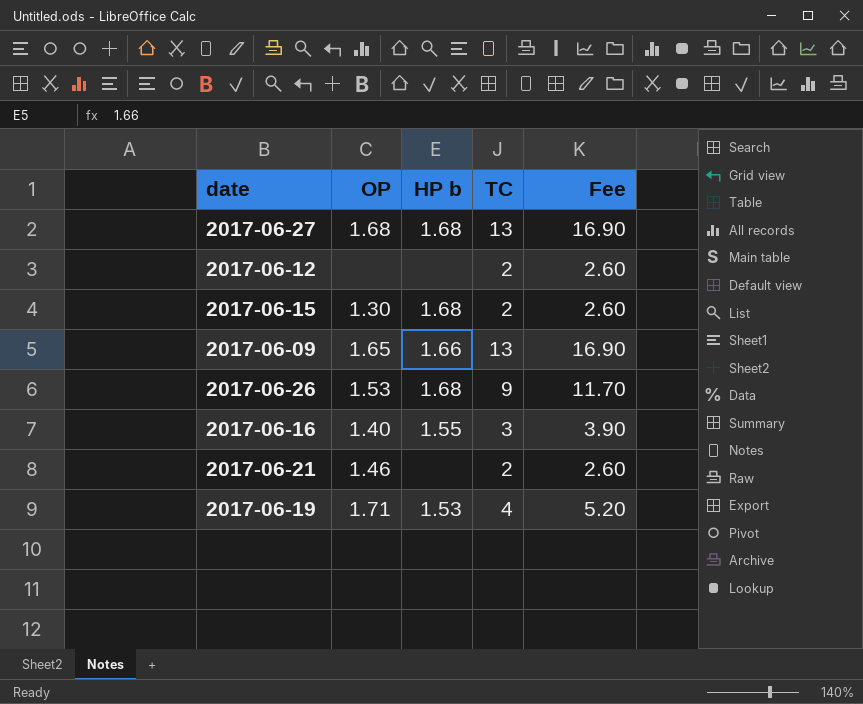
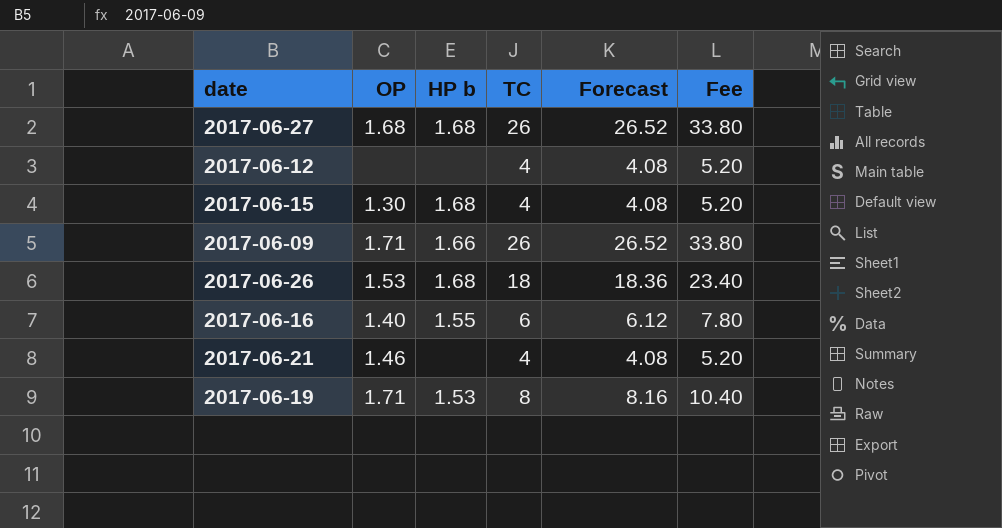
column Forecast | formula: none -> [TC] * 1.02
2017-06-27 | TC: 13 -> 26
2017-06-27 | Fee: 16.90 -> 33.80
2017-06-12 | TC: 2 -> 4
2017-06-12 | Fee: 2.60 -> 5.20
2017-06-15 | TC: 2 -> 4
2017-06-15 | Fee: 2.60 -> 5.20
2017-06-09 | OP: 1.65 -> 1.71
2017-06-09 | TC: 13 -> 26
2017-06-09 | Fee: 16.90 -> 33.80
2017-06-26 | TC: 9 -> 18
2017-06-26 | Fee: 11.70 -> 23.40
2017-06-16 | TC: 3 -> 6
2017-06-16 | Fee: 3.90 -> 7.80
2017-06-21 | TC: 2 -> 4
2017-06-21 | Fee: 2.60 -> 5.20
2017-06-19 | TC: 4 -> 8
2017-06-19 | Fee: 5.20 -> 10.40

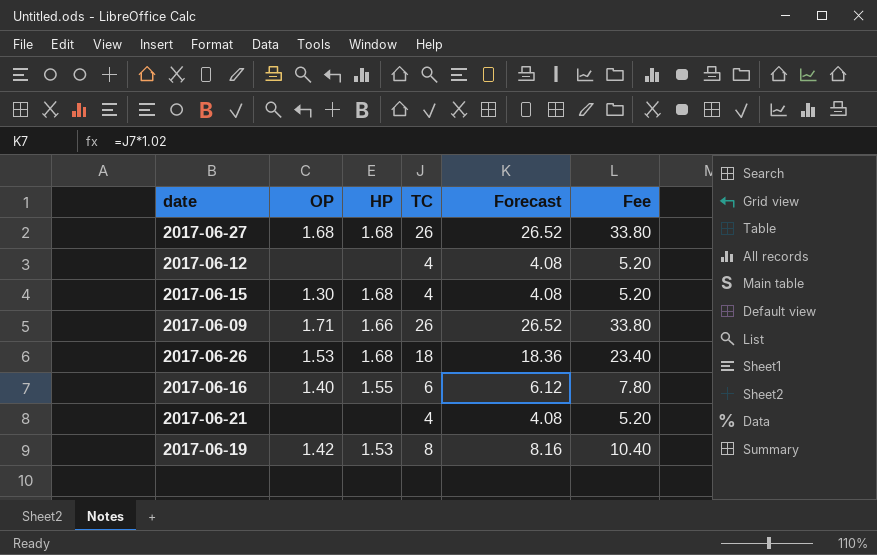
column name: HP b -> HP
2017-06-21 | OP: 1.46 -> none
2017-06-19 | OP: 1.71 -> 1.42

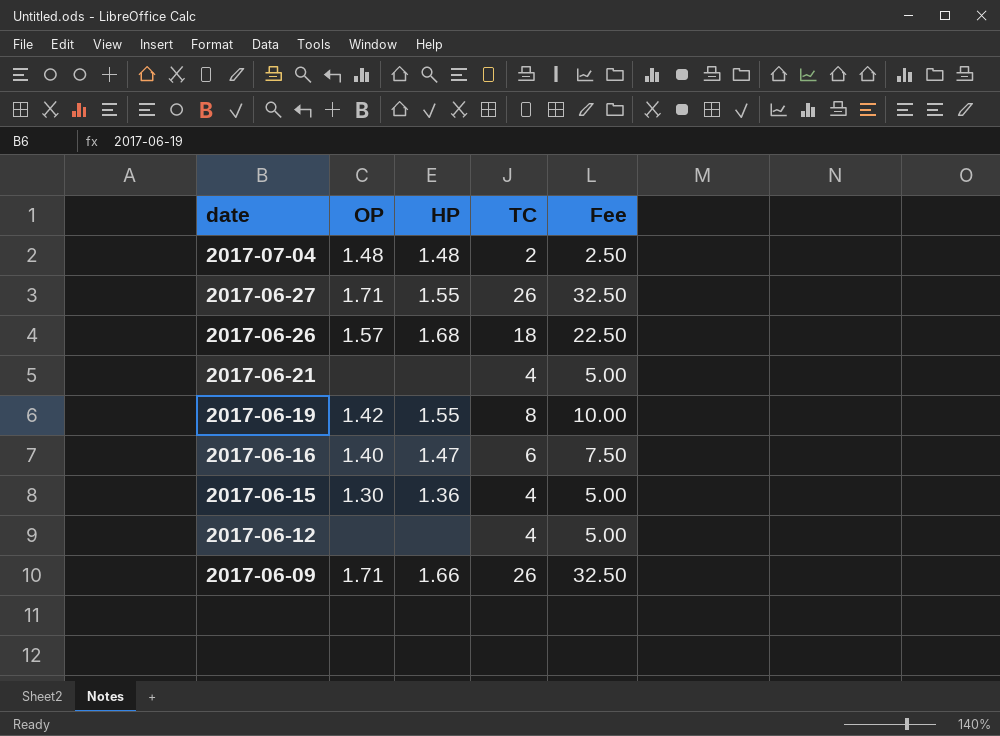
row order: none -> date descending
column Forecast | formula: [TC] * 1.02 -> none
column Fee | formula: [TC] * 1.3 -> [TC] * 1.25
row 2017-07-04: none -> 1.48 | 1.48 | 2 | 2.50
2017-06-27 | OP: 1.68 -> 1.71
2017-06-27 | HP: 1.68 -> 1.55
2017-06-26 | OP: 1.53 -> 1.57
2017-06-19 | HP: 1.53 -> 1.55
2017-06-16 | HP: 1.55 -> 1.47
2017-06-15 | HP: 1.68 -> 1.36

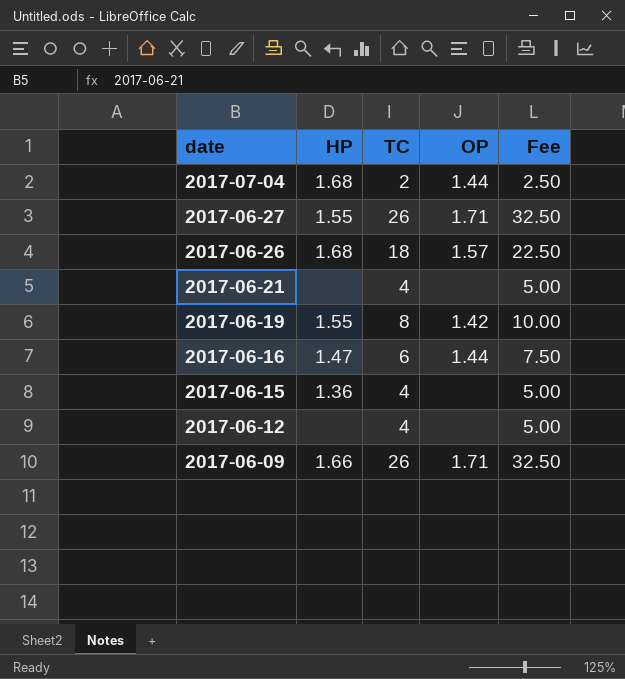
column OP | position: 2 -> 4
2017-07-04 | HP: 1.48 -> 1.68
2017-07-04 | OP: 1.48 -> 1.44
2017-06-16 | OP: 1.40 -> 1.44
2017-06-15 | OP: 1.30 -> none

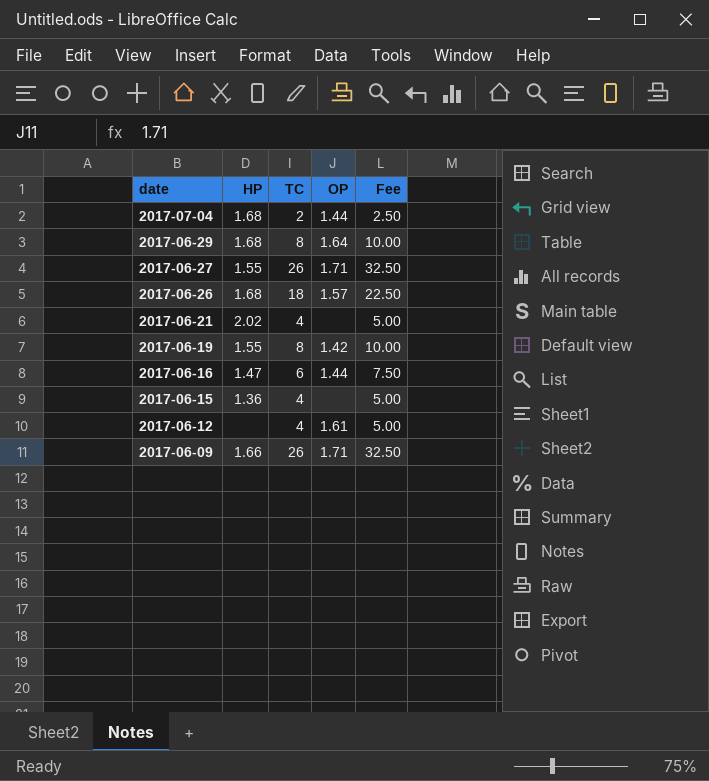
row 2017-06-29: none -> 1.68 | 8 | 1.64 | 10.00
2017-06-21 | HP: none -> 2.02
2017-06-12 | OP: none -> 1.61

